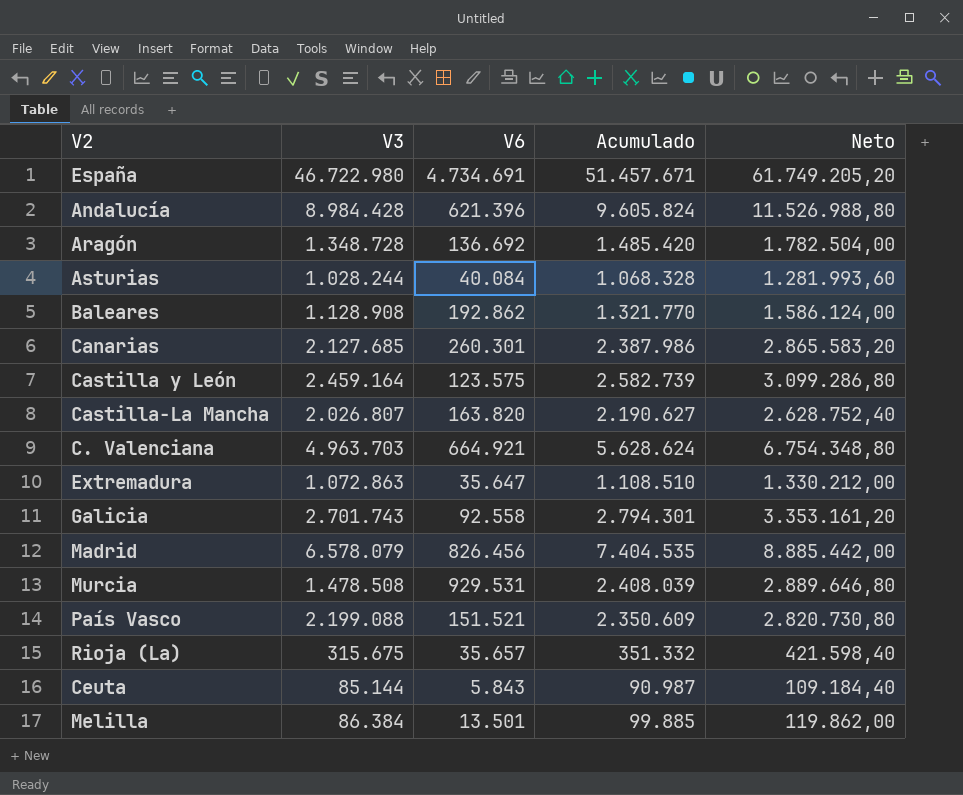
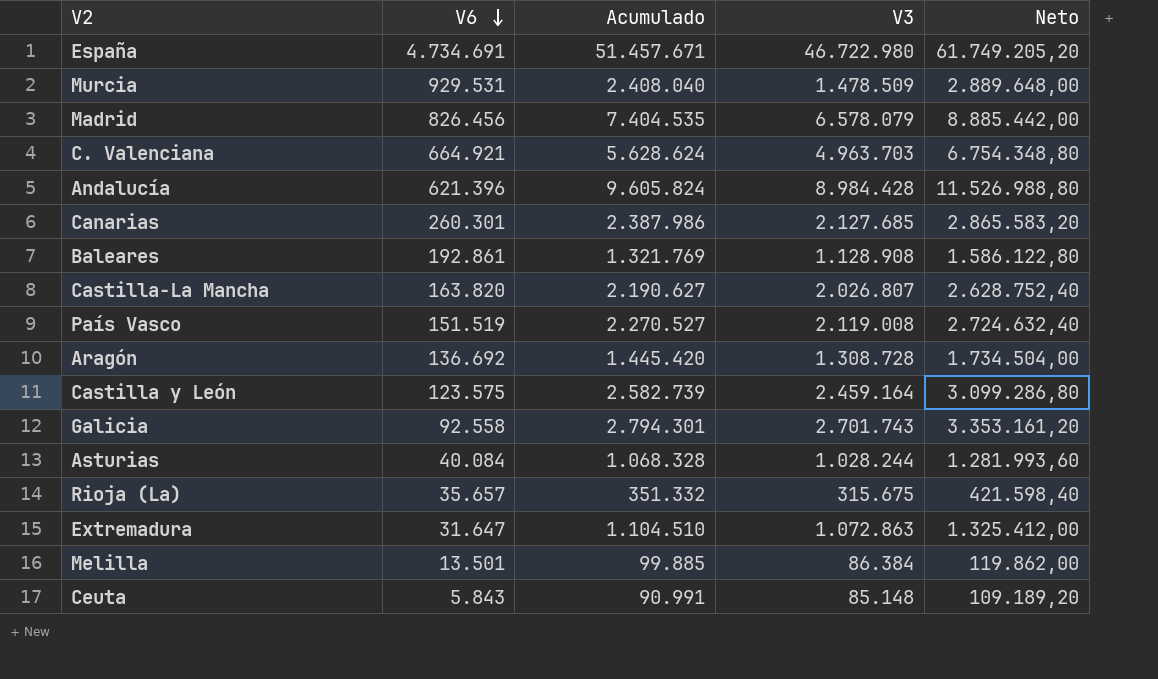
row order: none -> V6 descending
column V3 | position: 2 -> 4
Murcia | Acumulado: 2.408.039 -> 2.408.040
Murcia | V3: 1.478.508 -> 1.478.509
Murcia | Neto: 2.889.646,80 -> 2.889.648,00
Baleares | V6: 192.862 -> 192.861
Baleares | Acumulado: 1.321.770 -> 1.321.769
Baleares | Neto: 1.586.124,00 -> 1.586.122,80
País Vasco | V6: 151.521 -> 151.519
País Vasco | Acumulado: 2.350.609 -> 2.270.527
País Vasco | V3: 2.199.088 -> 2.119.008
País Vasco | Neto: 2.820.730,80 -> 2.724.632,40
Aragón | Acumulado: 1.485.420 -> 1.445.420
Aragón | V3: 1.348.728 -> 1.308.728
Aragón | Neto: 1.782.504,00 -> 1.734.504,00
Extremadura | V6: 35.647 -> 31.647
Extremadura | Acumulado: 1.108.510 -> 1.104.510
Extremadura | Neto: 1.330.212,00 -> 1.325.412,00
Ceuta | Acumulado: 90.987 -> 90.991
Ceuta | V3: 85.144 -> 85.148
Ceuta | Neto: 109.184,40 -> 109.189,20

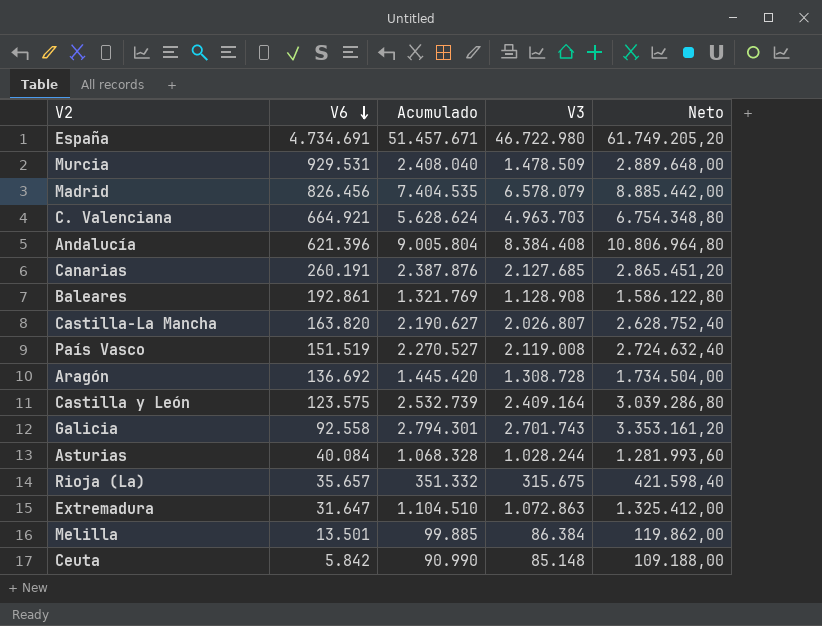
Andalucía | Acumulado: 9.605.824 -> 9.005.804
Andalucía | V3: 8.984.428 -> 8.384.408
Andalucía | Neto: 11.526.988,80 -> 10.806.964,80
Canarias | V6: 260.301 -> 260.191
Canarias | Acumulado: 2.387.986 -> 2.387.876
Canarias | Neto: 2.865.583,20 -> 2.865.451,20
Castilla y León | Acumulado: 2.582.739 -> 2.532.739
Castilla y León | V3: 2.459.164 -> 2.409.164
Castilla y León | Neto: 3.099.286,80 -> 3.039.286,80
Ceuta | V6: 5.843 -> 5.842
Ceuta | Acumulado: 90.991 -> 90.990
Ceuta | Neto: 109.189,20 -> 109.188,00

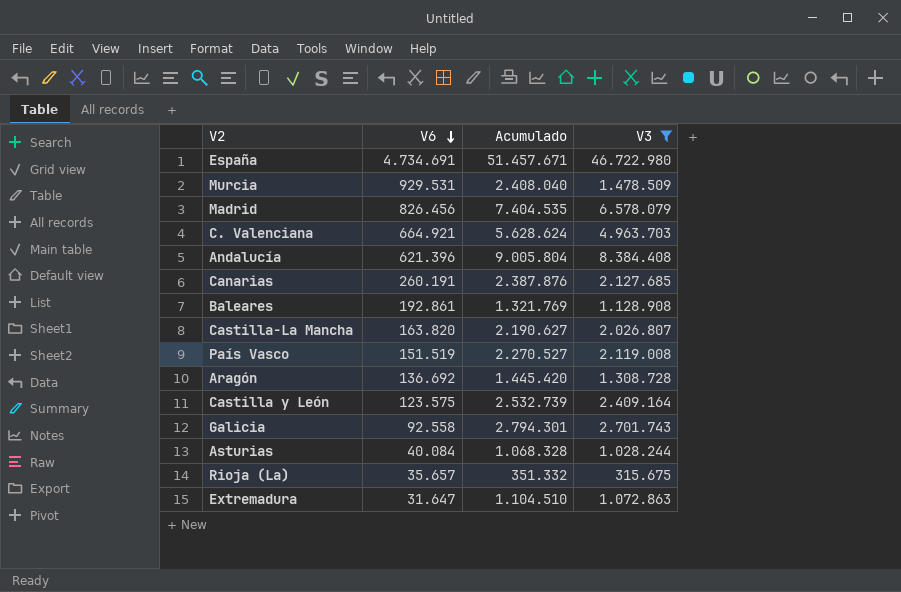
filter: none -> V3 >= 315.675
column Neto | formula: [Acumulado] * 1,2 -> none

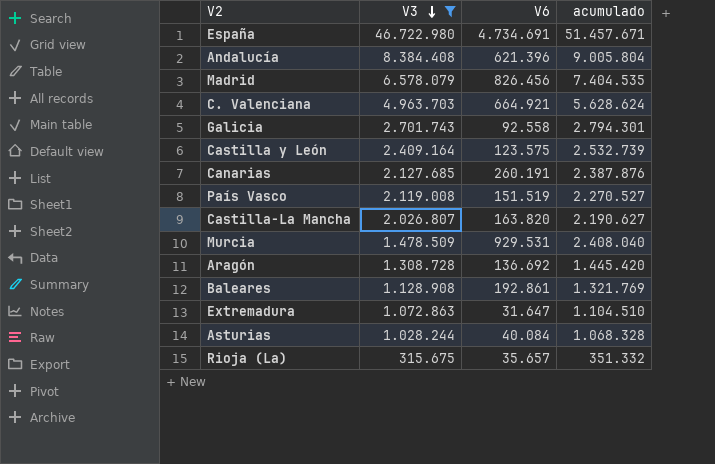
row order: V6 descending -> V3 descending
column V3 | position: 4 -> 2
column name: Acumulado -> acumulado

